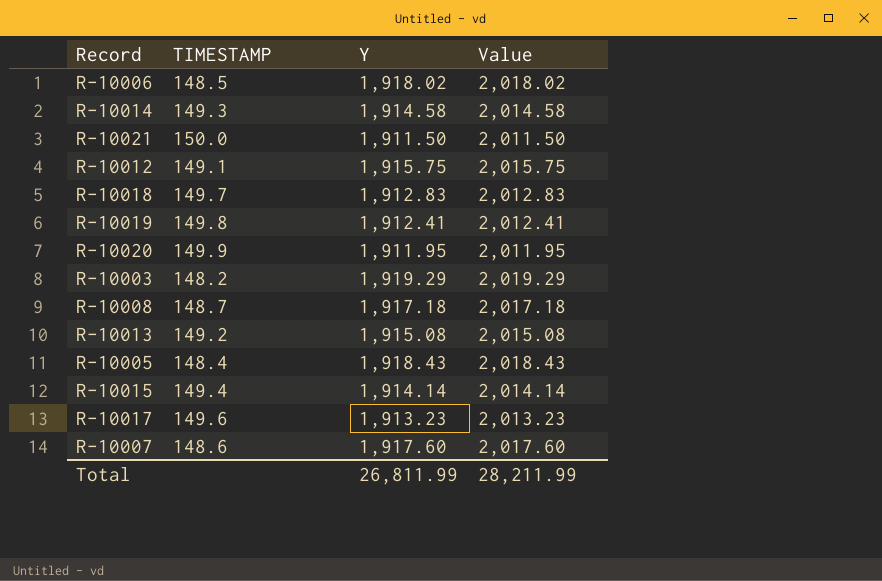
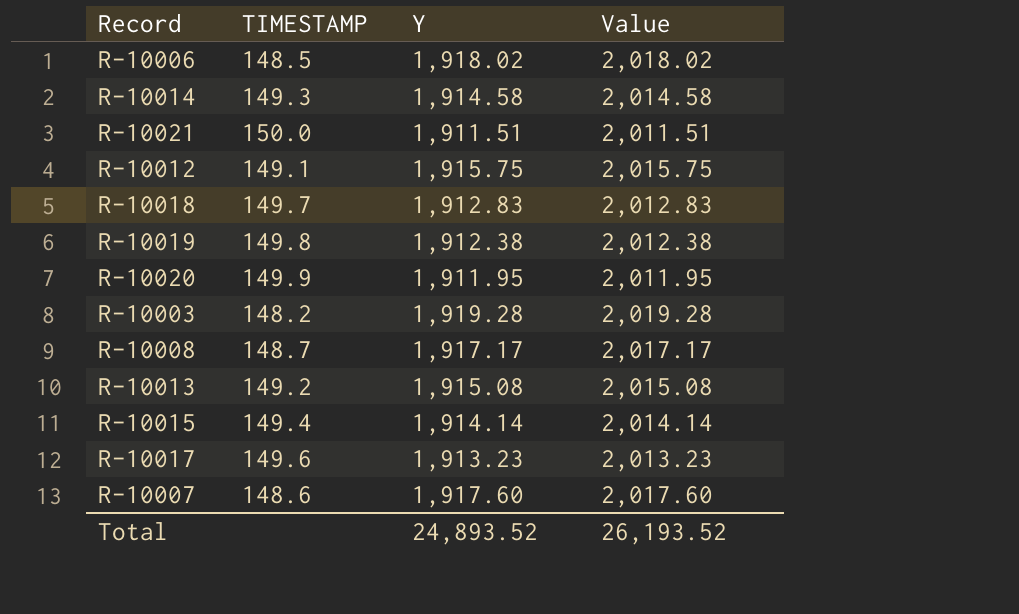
row R-10005: 148.4 | 1,918.43 | 2,018.43 -> none
R-10021 | Y: 1,911.50 -> 1,911.51
R-10021 | Value: 2,011.50 -> 2,011.51
R-10019 | Y: 1,912.41 -> 1,912.38
R-10019 | Value: 2,012.41 -> 2,012.38
R-10003 | Y: 1,919.29 -> 1,919.28
R-10003 | Value: 2,019.29 -> 2,019.28
R-10008 | Y: 1,917.18 -> 1,917.17
R-10008 | Value: 2,017.18 -> 2,017.17
Total | Y: 26,811.99 -> 24,893.52
Total | Value: 28,211.99 -> 26,193.52

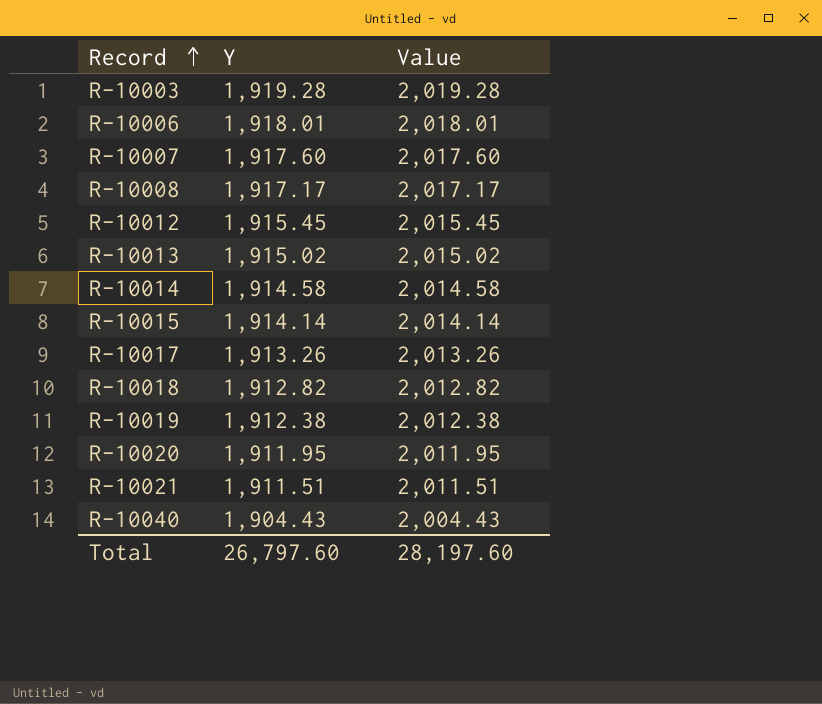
row order: none -> Record ascending
column TIMESTAMP | position: 2 -> none
R-10006 | Y: 1,918.02 -> 1,918.01
R-10006 | Value: 2,018.02 -> 2,018.01
R-10012 | Y: 1,915.75 -> 1,915.45
R-10012 | Value: 2,015.75 -> 2,015.45
R-10013 | Y: 1,915.08 -> 1,915.02
R-10013 | Value: 2,015.08 -> 2,015.02
R-10017 | Y: 1,913.23 -> 1,913.26
R-10017 | Value: 2,013.23 -> 2,013.26
R-10018 | Y: 1,912.83 -> 1,912.82
R-10018 | Value: 2,012.83 -> 2,012.82
row R-10040: none -> 1,904.43 | 2,004.43
Total | Y: 24,893.52 -> 26,797.60
Total | Value: 26,193.52 -> 28,197.60

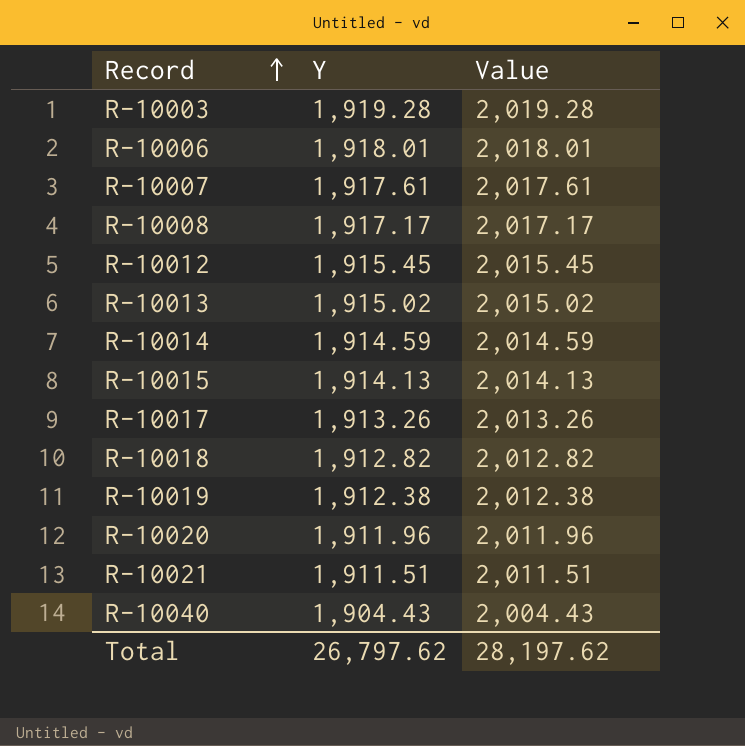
R-10007 | Y: 1,917.60 -> 1,917.61
R-10007 | Value: 2,017.60 -> 2,017.61
R-10014 | Y: 1,914.58 -> 1,914.59
R-10014 | Value: 2,014.58 -> 2,014.59
R-10015 | Y: 1,914.14 -> 1,914.13
R-10015 | Value: 2,014.14 -> 2,014.13
R-10020 | Y: 1,911.95 -> 1,911.96
R-10020 | Value: 2,011.95 -> 2,011.96
Total | Y: 26,797.60 -> 26,797.62
Total | Value: 28,197.60 -> 28,197.62

